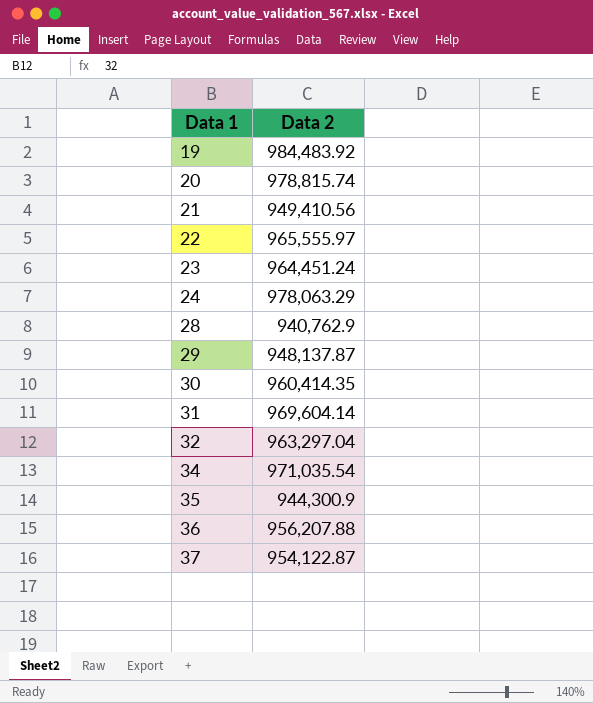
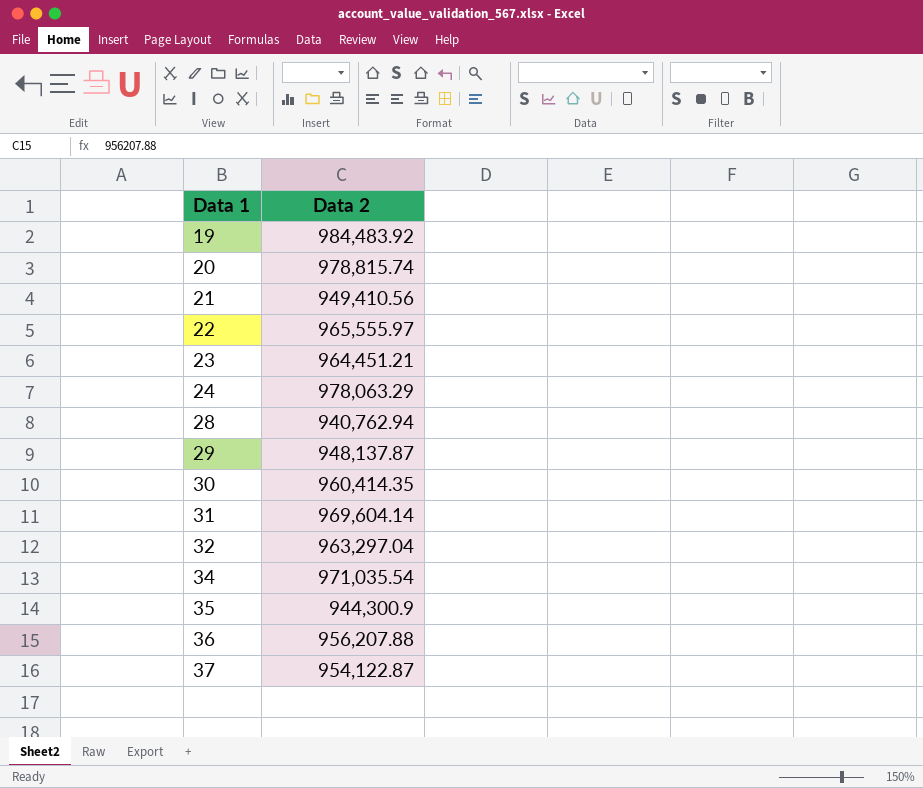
23 | Data 2: 964,451.24 -> 964,451.21
28 | Data 2: 940,762.9 -> 940,762.94

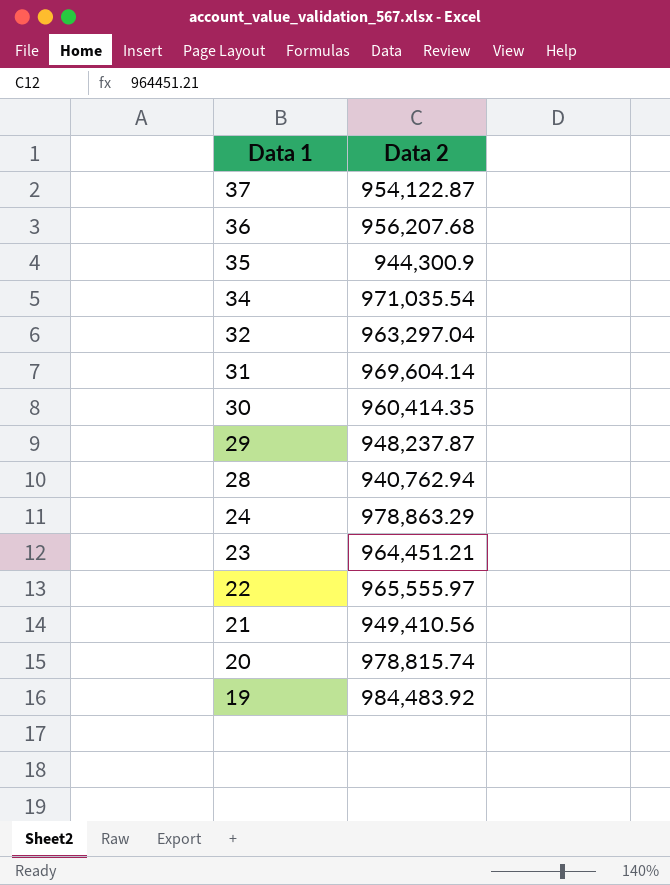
row order: Data 1 ascending -> Data 1 descending
36 | Data 2: 956,207.88 -> 956,207.68
29 | Data 2: 948,137.87 -> 948,237.87
24 | Data 2: 978,063.29 -> 978,863.29

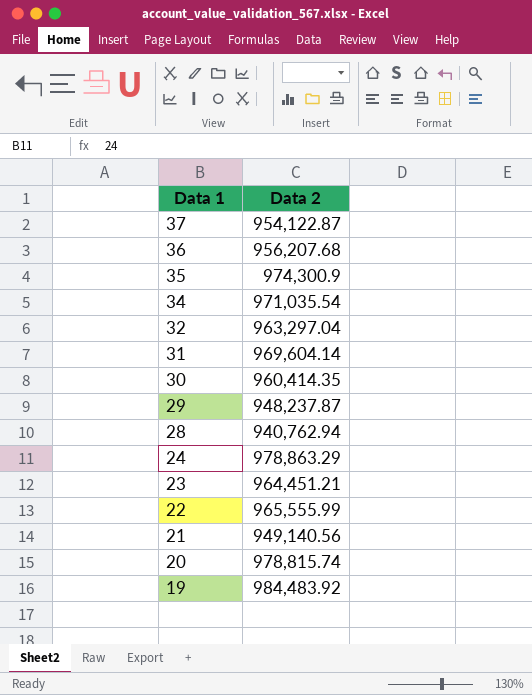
35 | Data 2: 944,300.9 -> 974,300.9
22 | Data 2: 965,555.97 -> 965,555.99
21 | Data 2: 949,410.56 -> 949,140.56

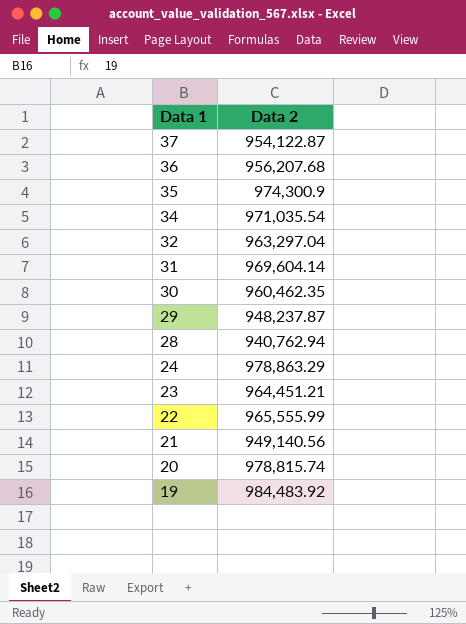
30 | Data 2: 960,414.35 -> 960,462.35

